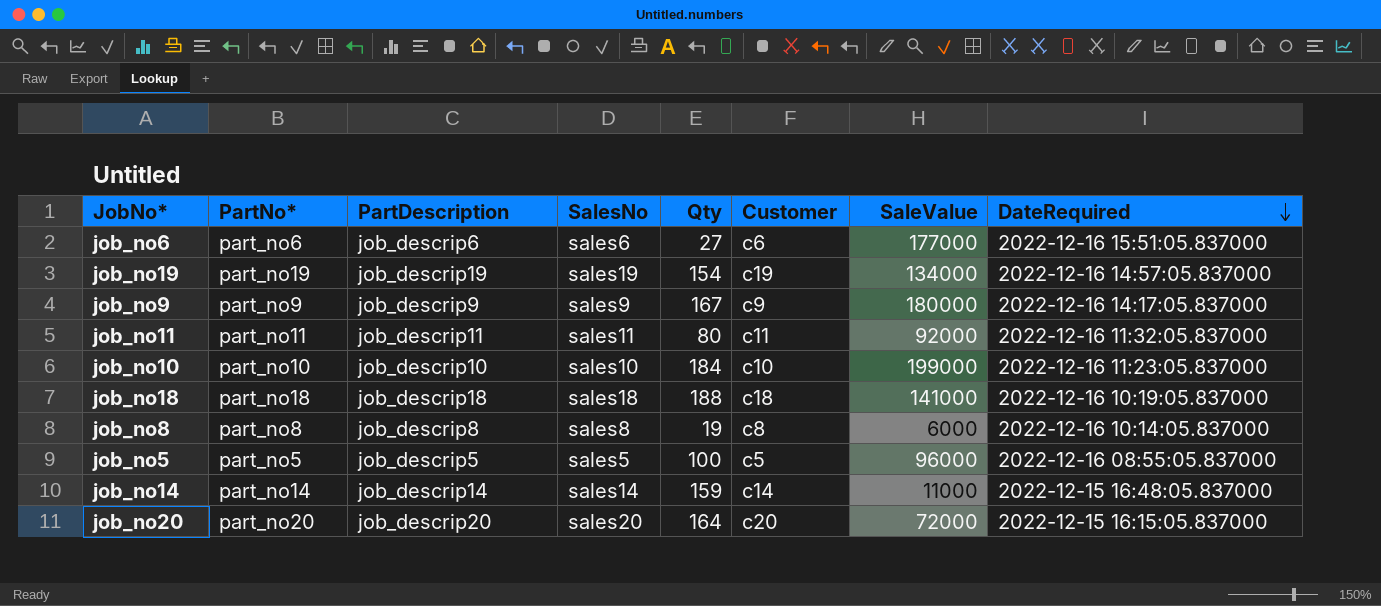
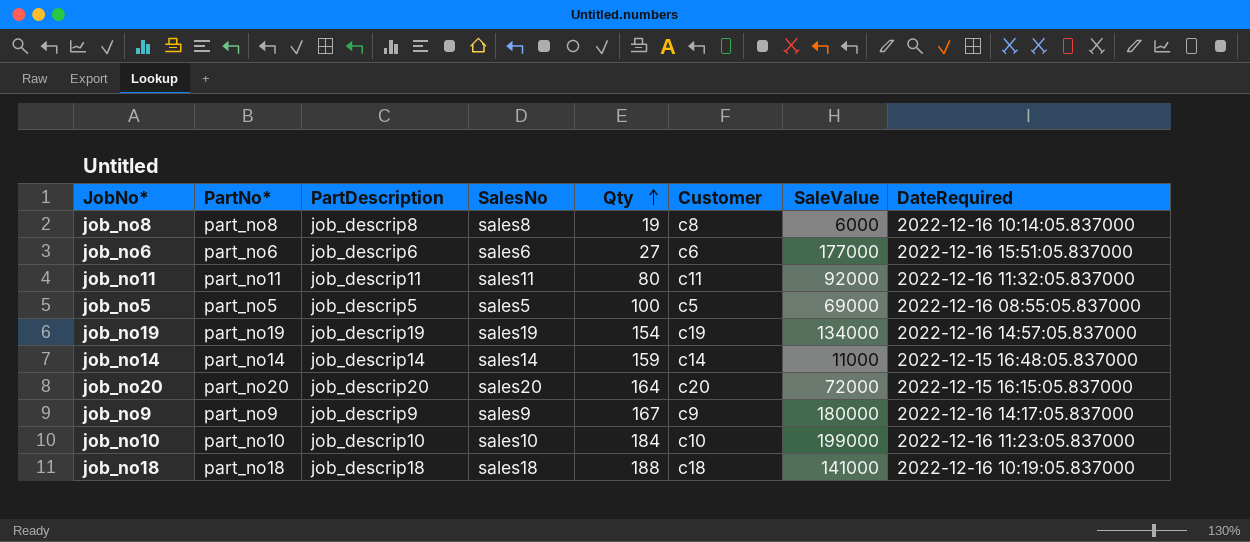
row order: DateRequired descending -> Qty ascending
job_no5 | SaleValue: 96000 -> 69000

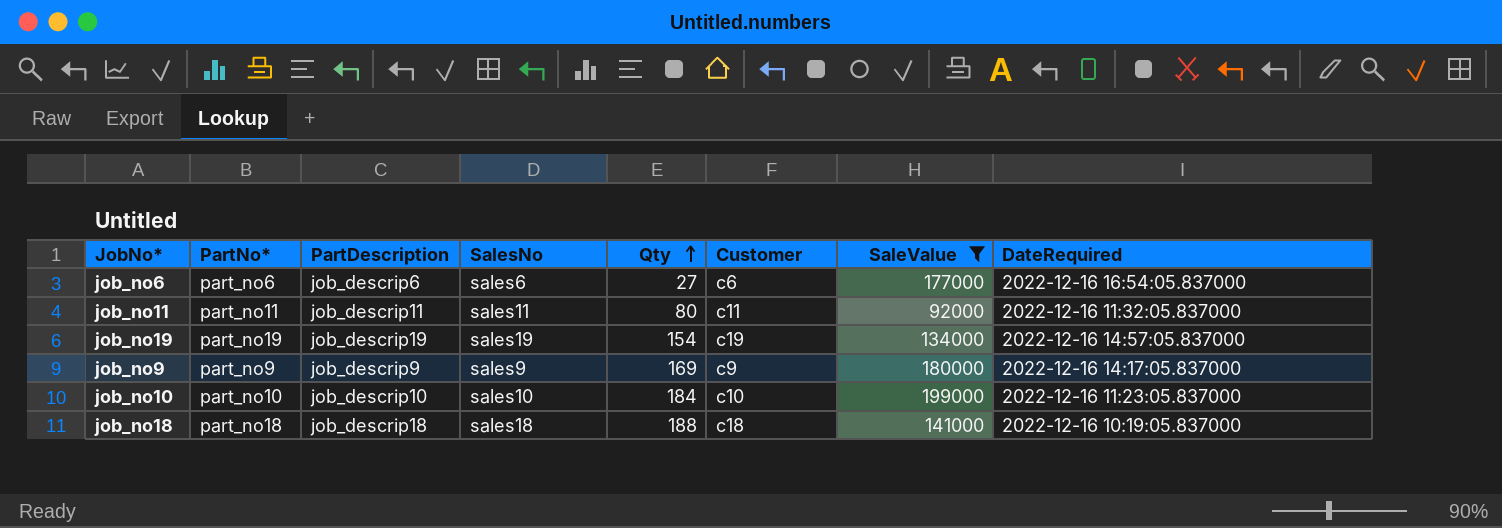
filter: none -> SaleValue >= 92000
job_no6 | DateRequired: 2022-12-16 15:51:05.837000 -> 2022-12-16 16:54:05.837000
job_no9 | Qty: 167 -> 169

